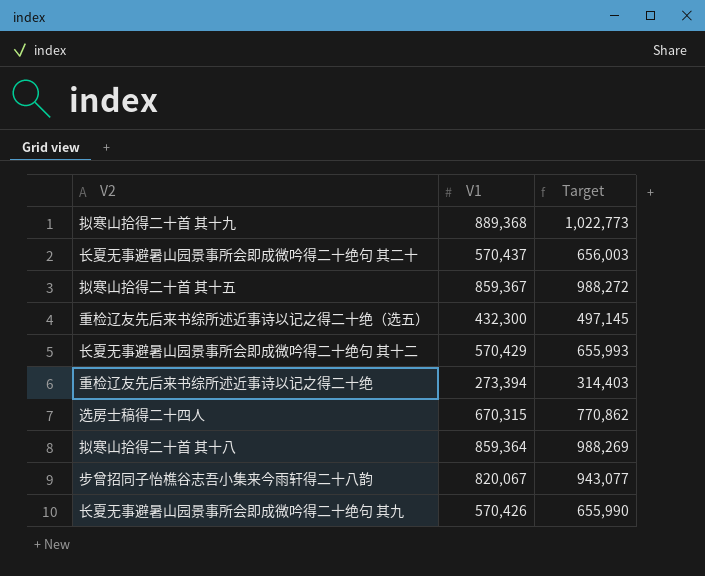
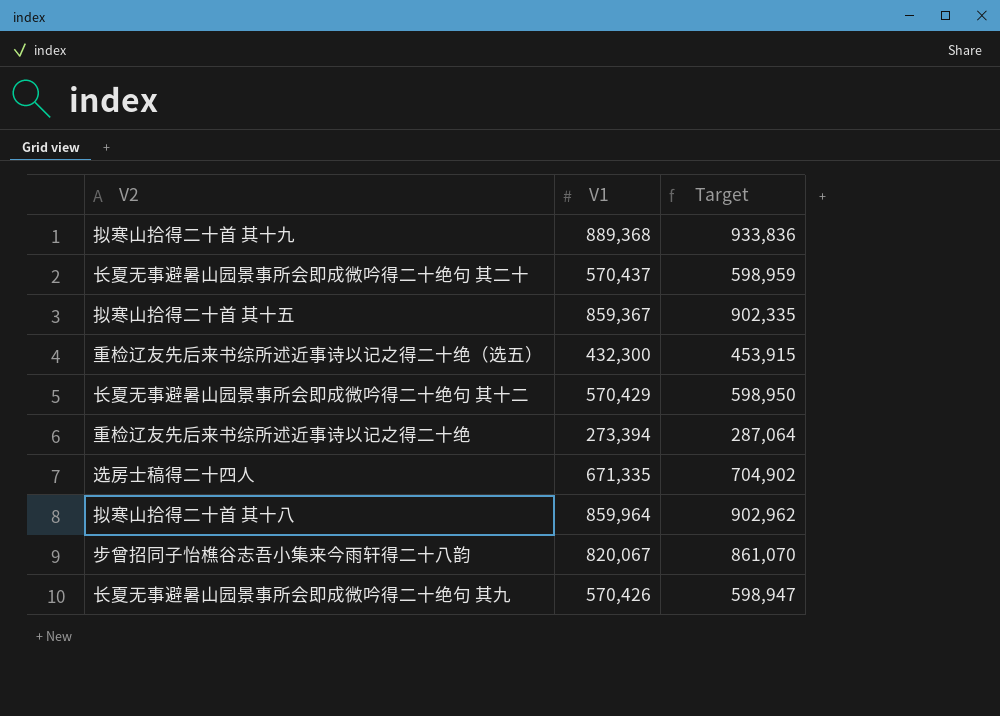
column Target | formula: [V1] * 1.15 -> [V1] * 1.05
选房士稿得二十四人 | V1: 670,315 -> 671,335
拟寒山拾得二十首 其十八 | V1: 859,364 -> 859,964

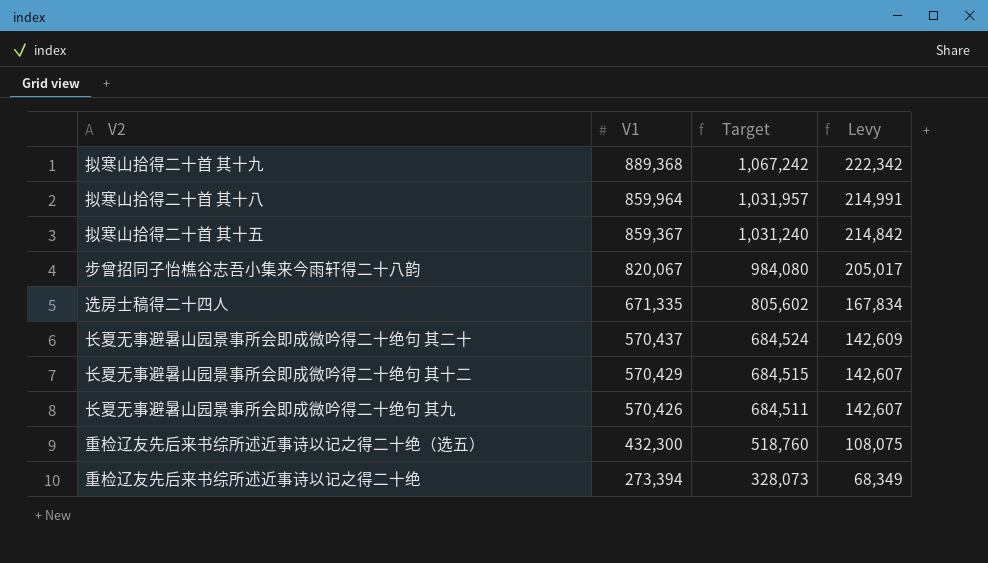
row order: none -> V1 descending
column Target | formula: [V1] * 1.05 -> [V1] * 1.2
column Levy | formula: none -> [V1] * 0.25

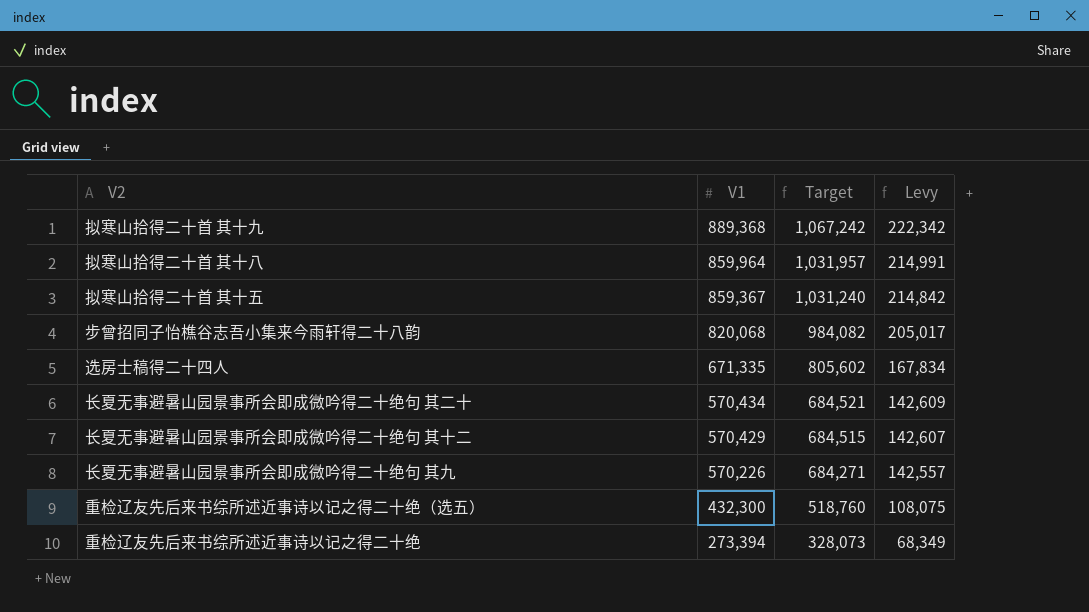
步曾招同子怡樵谷志吾小集来今雨轩得二十八韵 | V1: 820,067 -> 820,068
步曾招同子怡樵谷志吾小集来今雨轩得二十八韵 | Target: 984,080 -> 984,082
长夏无事避暑山园景事所会即成微吟得二十绝句 其二十 | V1: 570,437 -> 570,434
长夏无事避暑山园景事所会即成微吟得二十绝句 其二十 | Target: 684,524 -> 684,521
长夏无事避暑山园景事所会即成微吟得二十绝句 其九 | V1: 570,426 -> 570,226
长夏无事避暑山园景事所会即成微吟得二十绝句 其九 | Target: 684,511 -> 684,271
长夏无事避暑山园景事所会即成微吟得二十绝句 其九 | Levy: 142,607 -> 142,557

